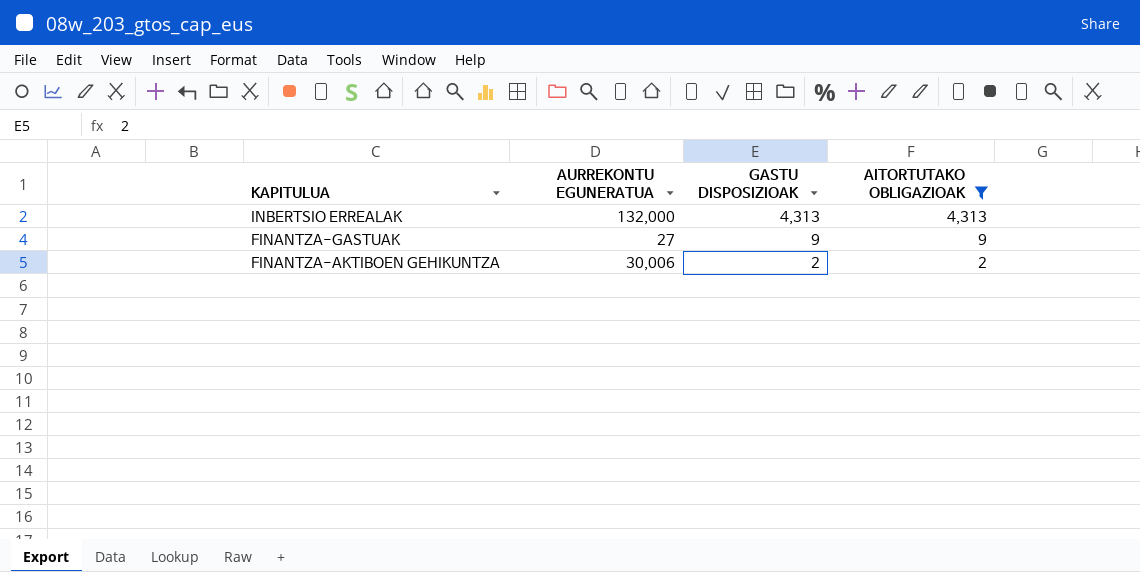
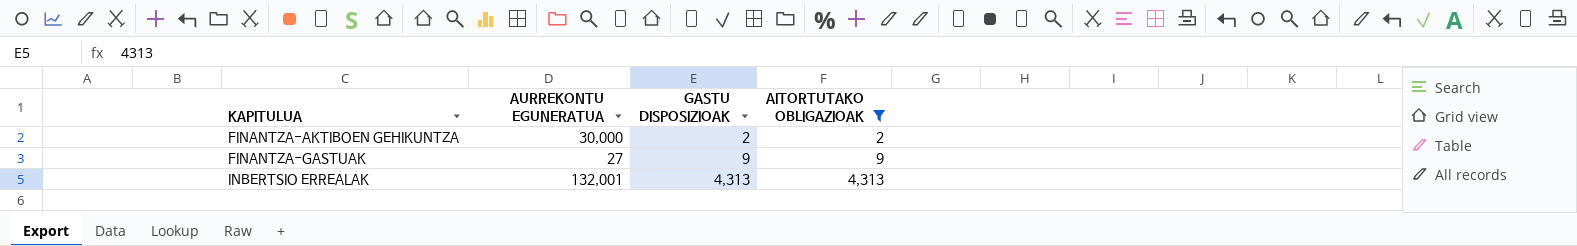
row order: KAPITULUA descending -> KAPITULUA ascending
FINANTZA-AKTIBOEN GEHIKUNTZA | AURREKONTU EGUNERATUA: 30,006 -> 30,000
INBERTSIO ERREALAK | AURREKONTU EGUNERATUA: 132,000 -> 132,001

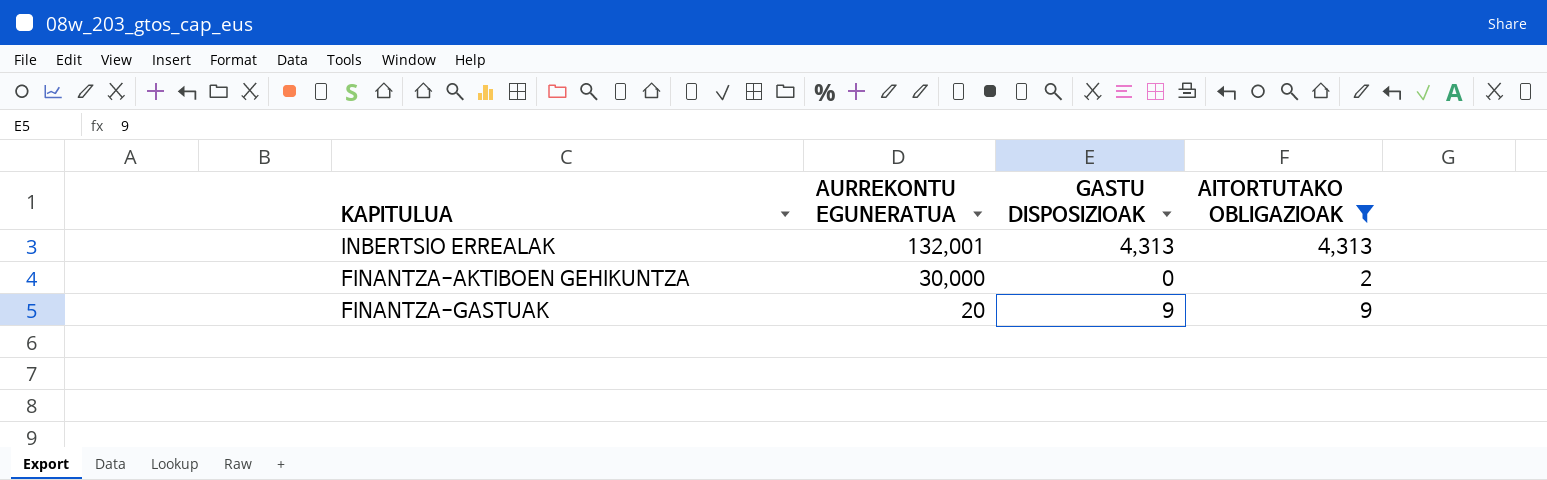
row order: KAPITULUA ascending -> AURREKONTU EGUNERATUA descending
FINANTZA-AKTIBOEN GEHIKUNTZA | GASTU DISPOSIZIOAK: 2 -> 0
FINANTZA-GASTUAK | AURREKONTU EGUNERATUA: 27 -> 20

